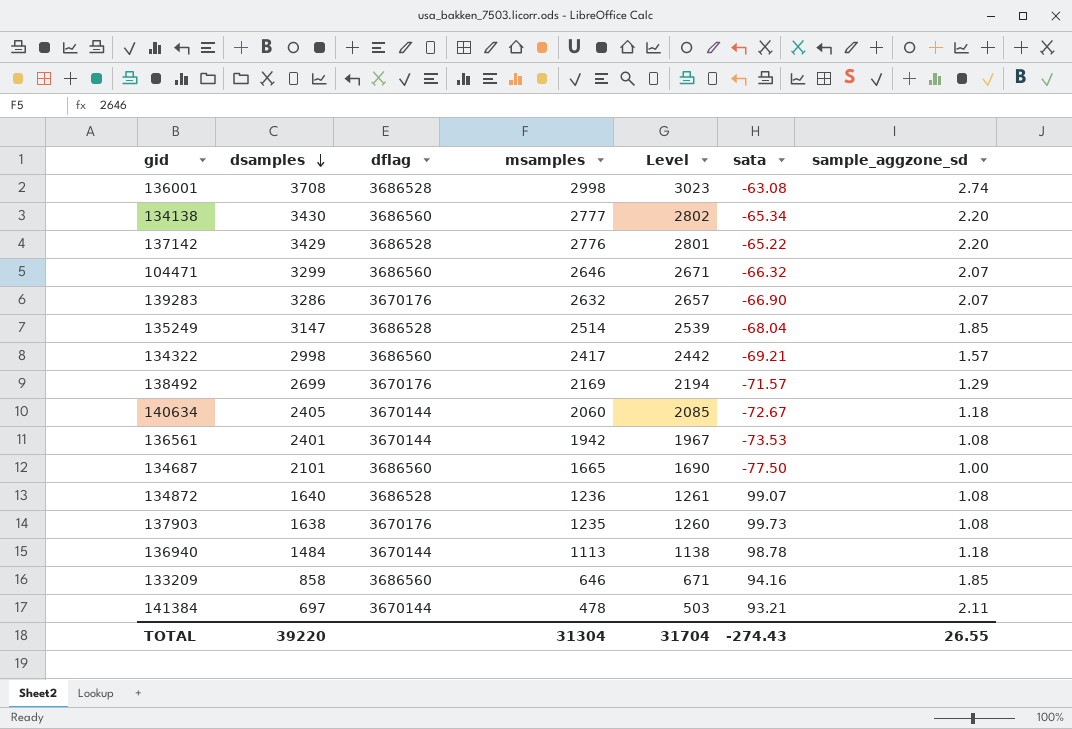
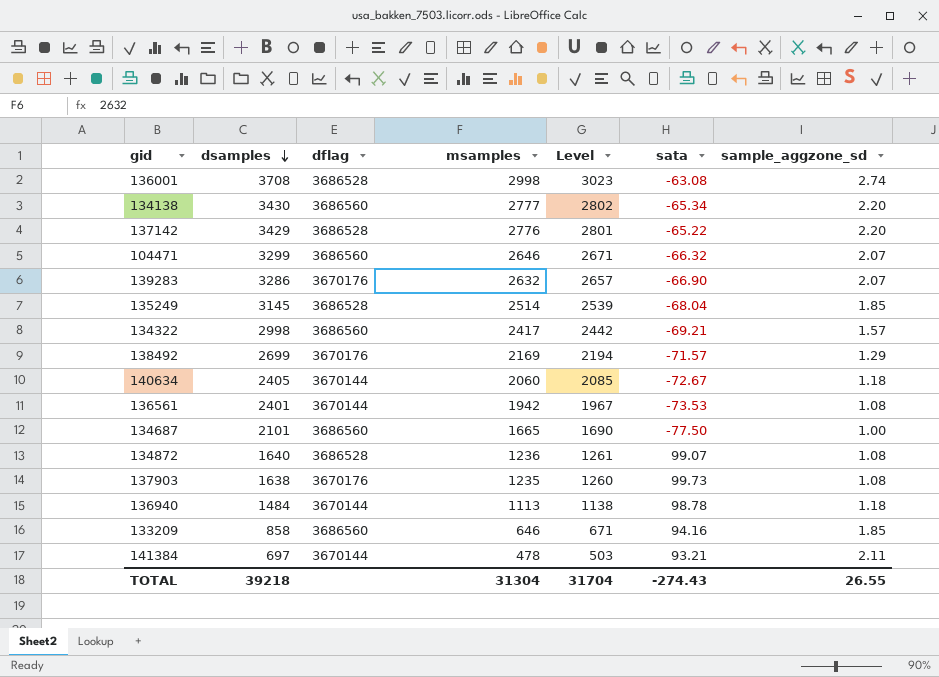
135249 | dsamples: 3147 -> 3145
TOTAL | dsamples: 39220 -> 39218

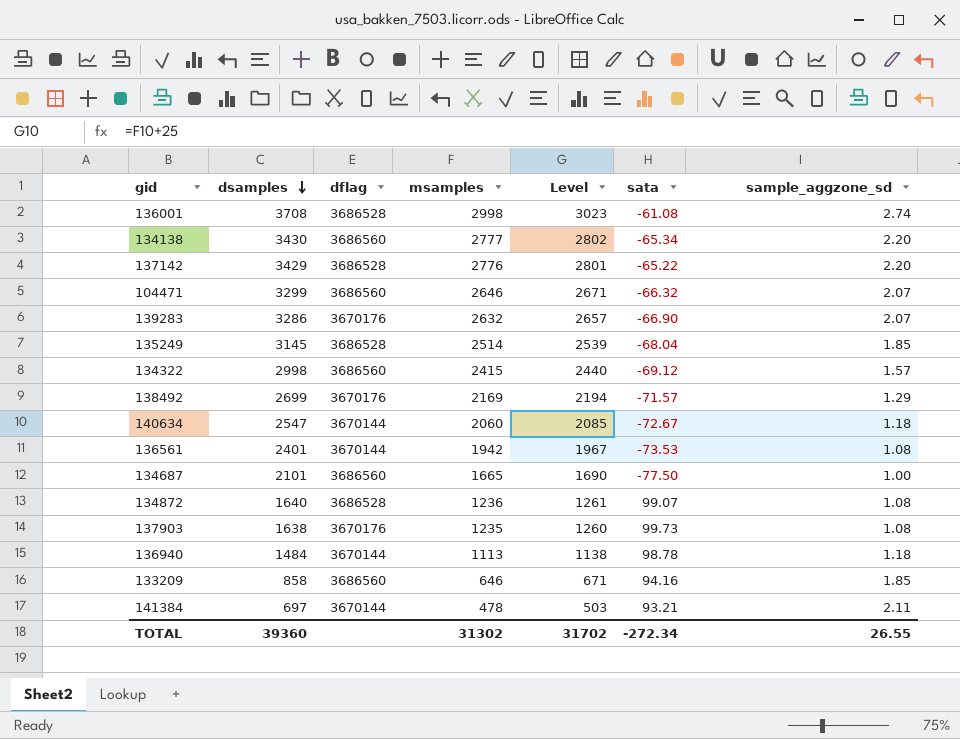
136001 | sata: -63.08 -> -61.08
134322 | msamples: 2417 -> 2415
134322 | Level: 2442 -> 2440
134322 | sata: -69.21 -> -69.12
140634 | dsamples: 2405 -> 2547
TOTAL | dsamples: 39218 -> 39360
TOTAL | msamples: 31304 -> 31302
TOTAL | Level: 31704 -> 31702
TOTAL | sata: -274.43 -> -272.34

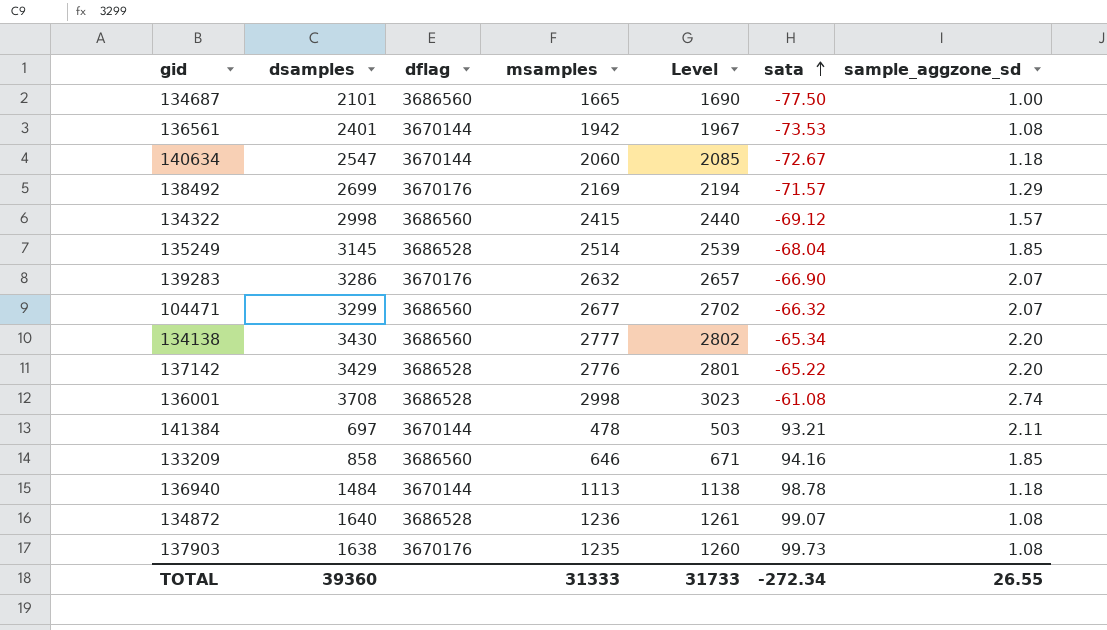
row order: dsamples descending -> sata ascending
104471 | msamples: 2646 -> 2677
104471 | Level: 2671 -> 2702
TOTAL | msamples: 31302 -> 31333
TOTAL | Level: 31702 -> 31733

